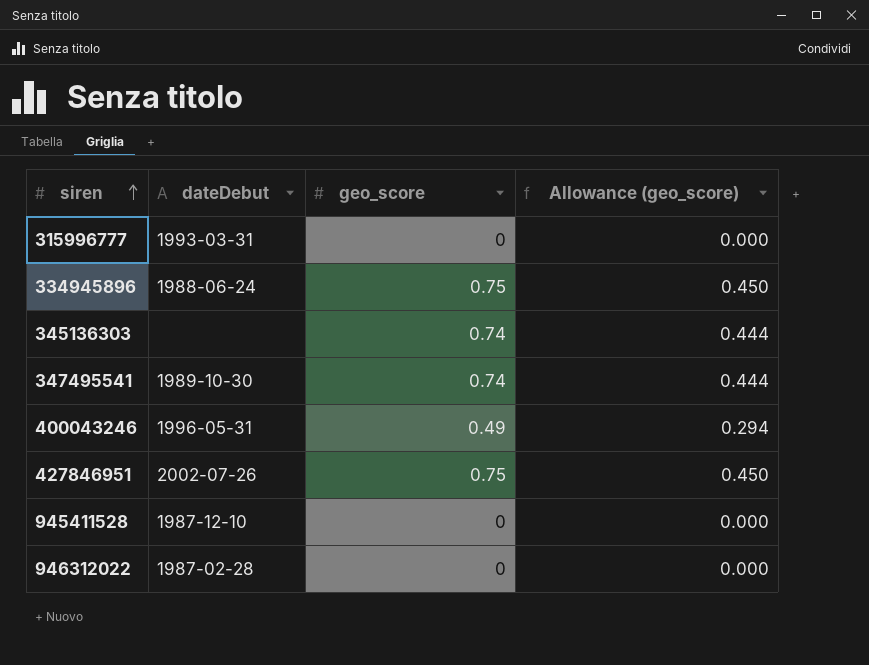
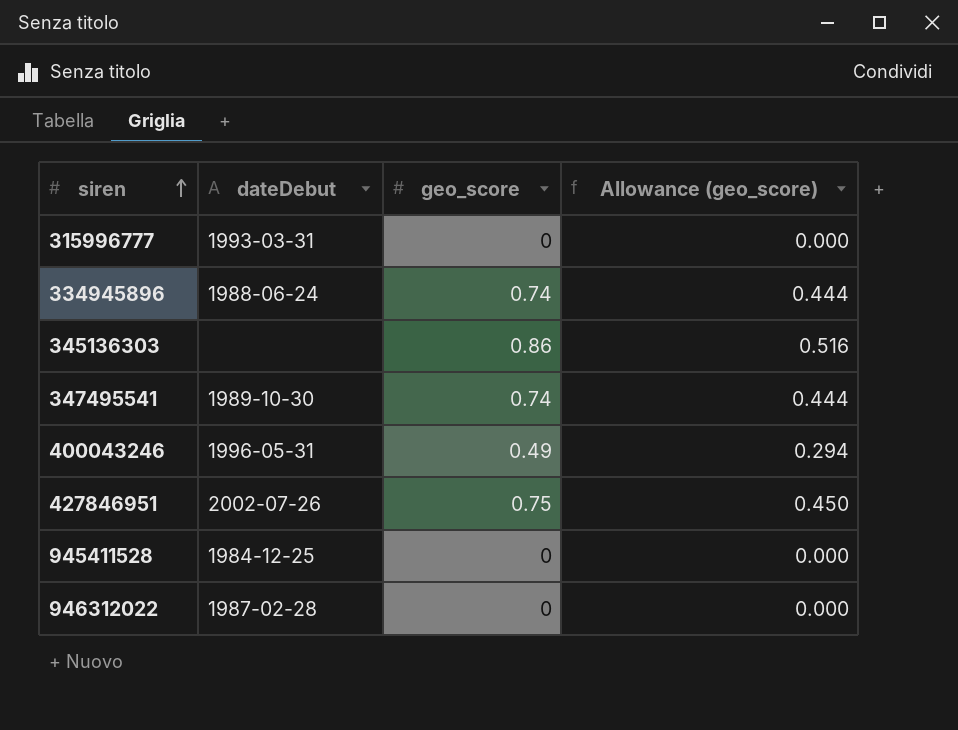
334945896 | geo_score: 0.75 -> 0.74
334945896 | Allowance (geo_score): 0.450 -> 0.444
345136303 | geo_score: 0.74 -> 0.86
345136303 | Allowance (geo_score): 0.444 -> 0.516
945411528 | dateDebut: 1987-12-10 -> 1984-12-25

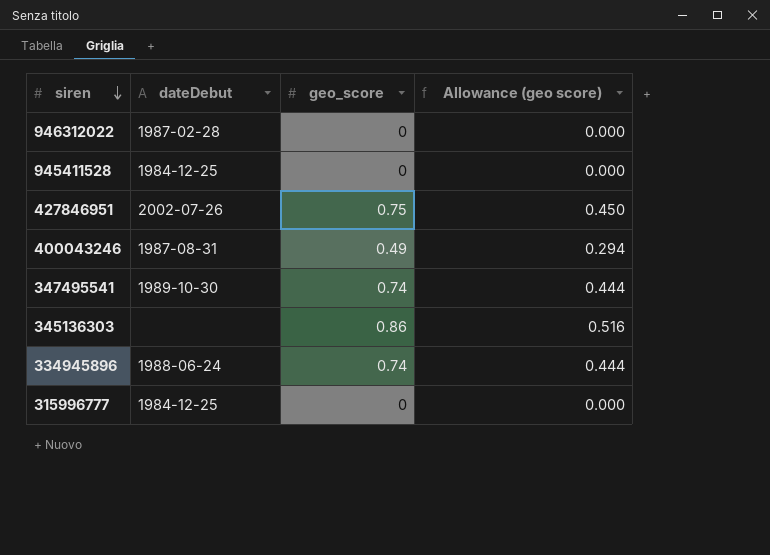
row order: siren ascending -> siren descending
column name: Allowance (geo_score) -> Allowance (geo score)
400043246 | dateDebut: 1996-05-31 -> 1987-08-31
315996777 | dateDebut: 1993-03-31 -> 1984-12-25

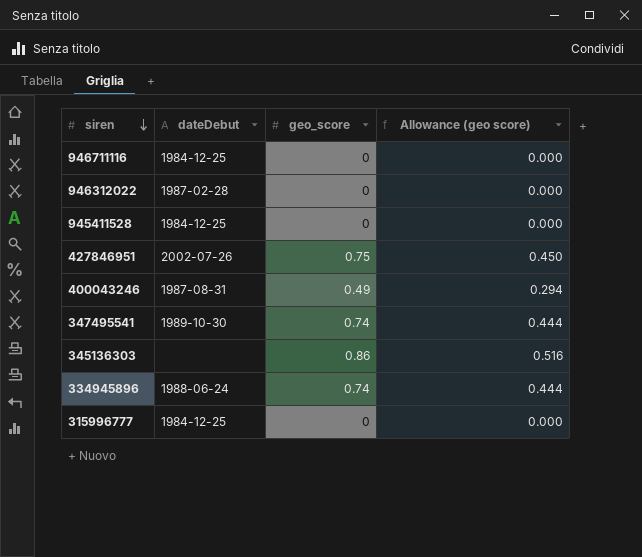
row 946711116: none -> 1984-12-25 | 0 | 0.000

